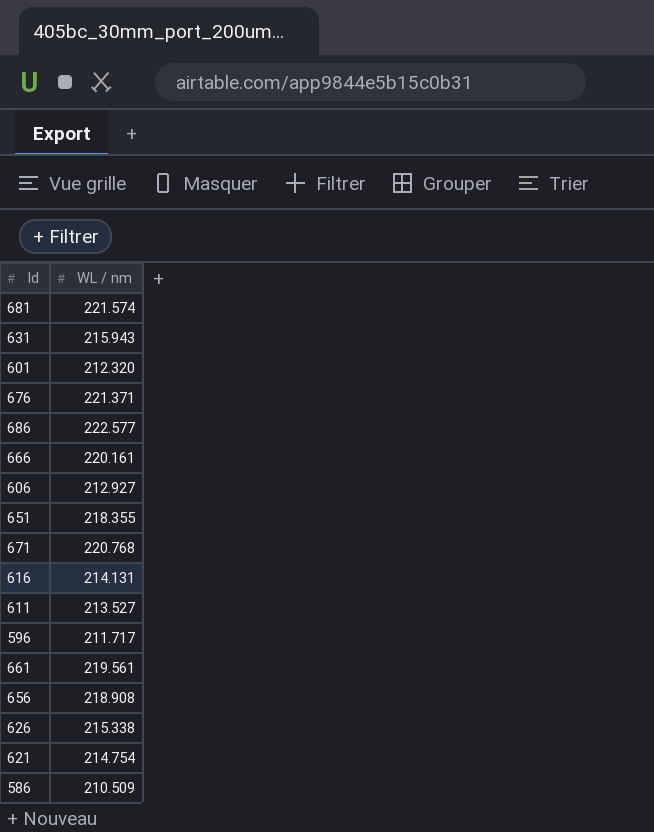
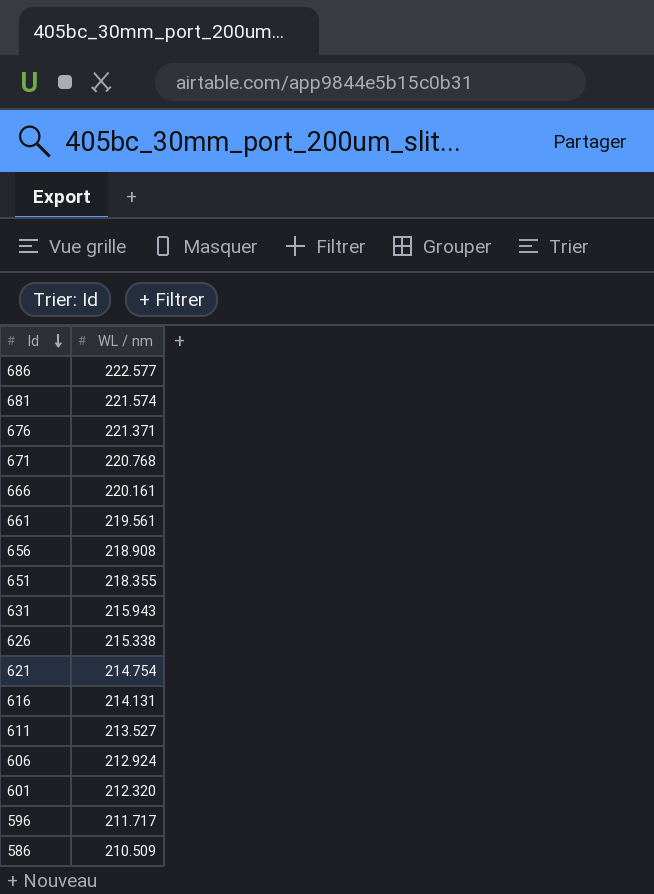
row order: none -> Id descending
606 | WL / nm: 212.927 -> 212.924

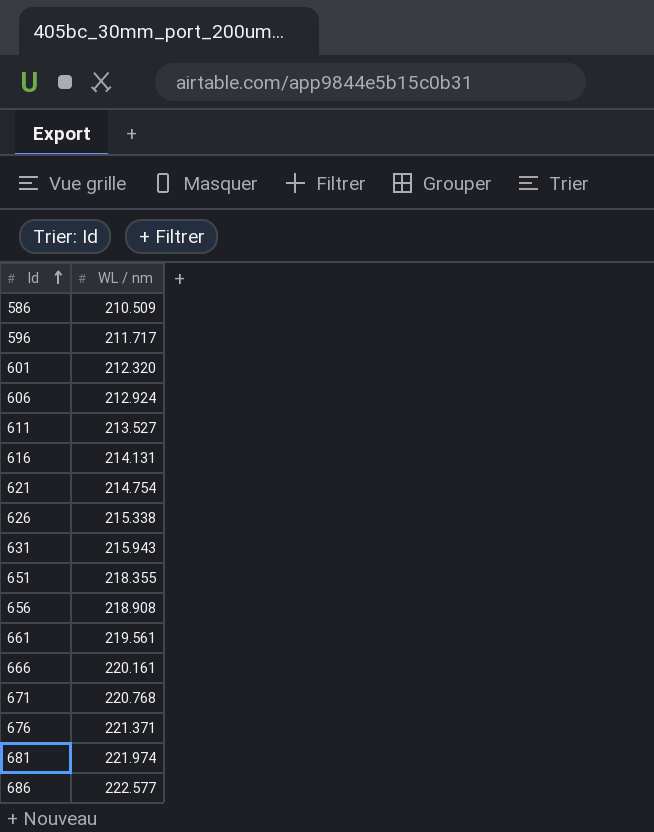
row order: Id descending -> Id ascending
681 | WL / nm: 221.574 -> 221.974

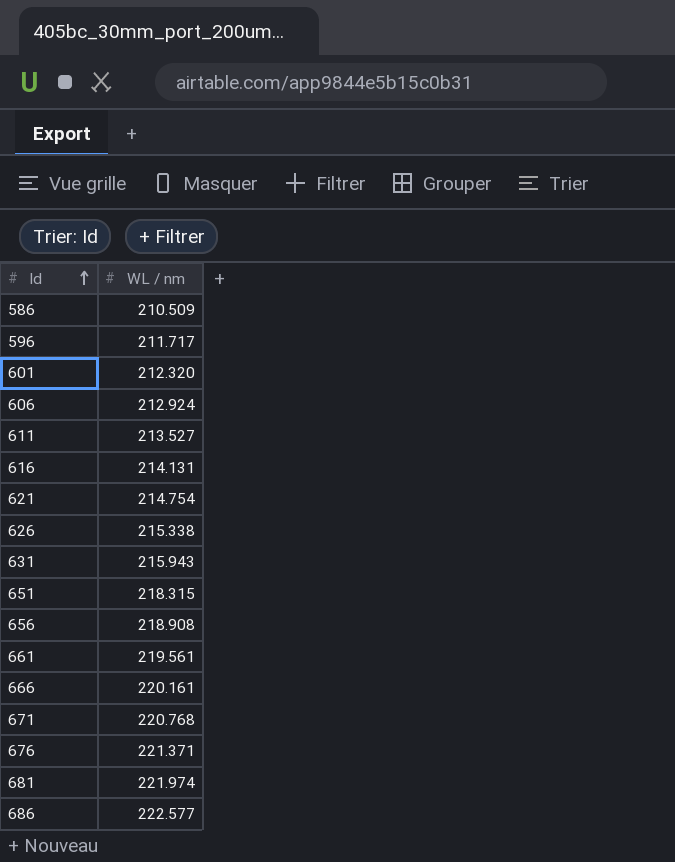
651 | WL / nm: 218.355 -> 218.315

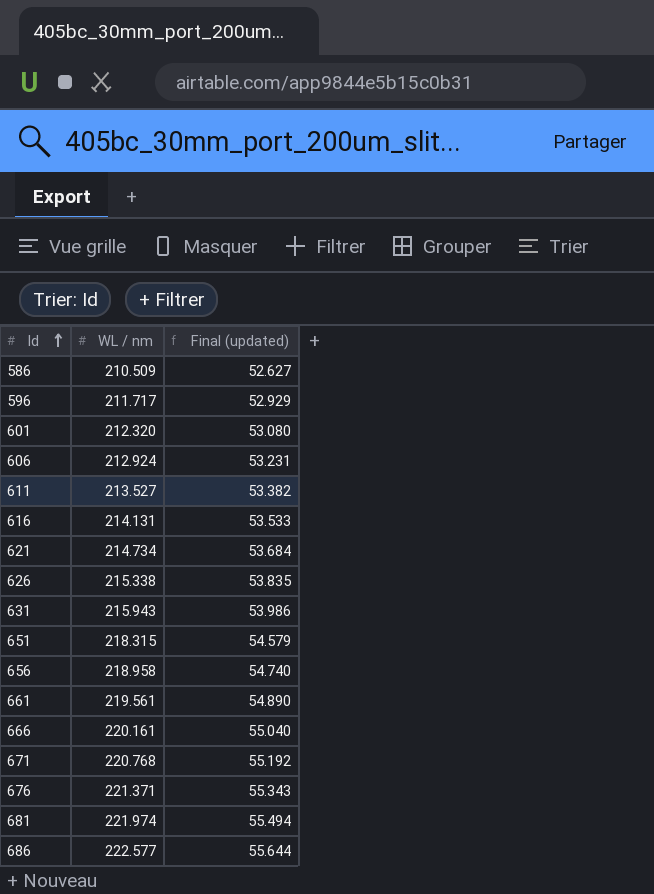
column Final (updated) | formula: none -> [WL / nm] * 0.25
621 | WL / nm: 214.754 -> 214.734
656 | WL / nm: 218.908 -> 218.958

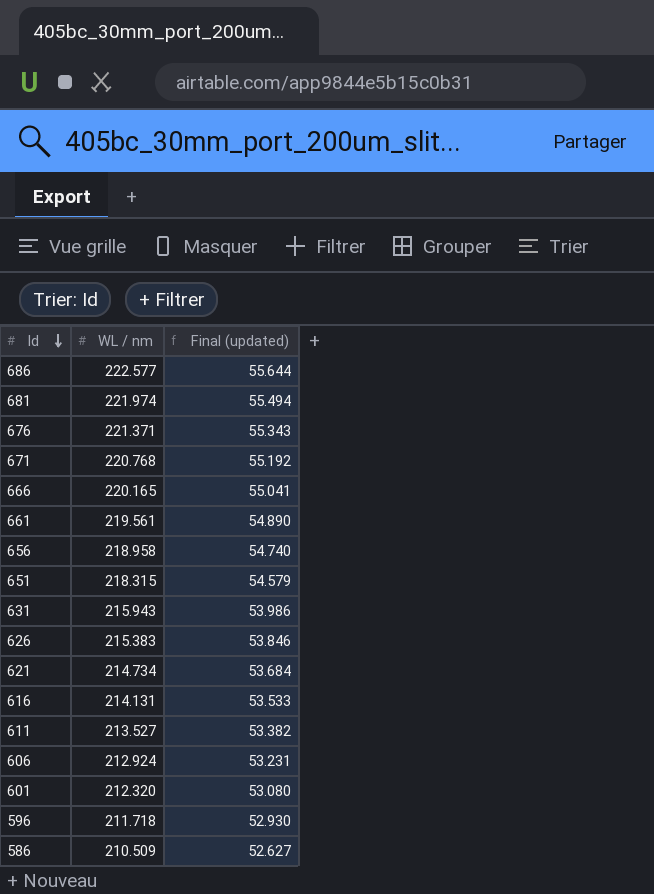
row order: Id ascending -> Id descending
666 | WL / nm: 220.161 -> 220.165
666 | Final (updated): 55.040 -> 55.041
626 | WL / nm: 215.338 -> 215.383
626 | Final (updated): 53.835 -> 53.846
596 | WL / nm: 211.717 -> 211.718
596 | Final (updated): 52.929 -> 52.930

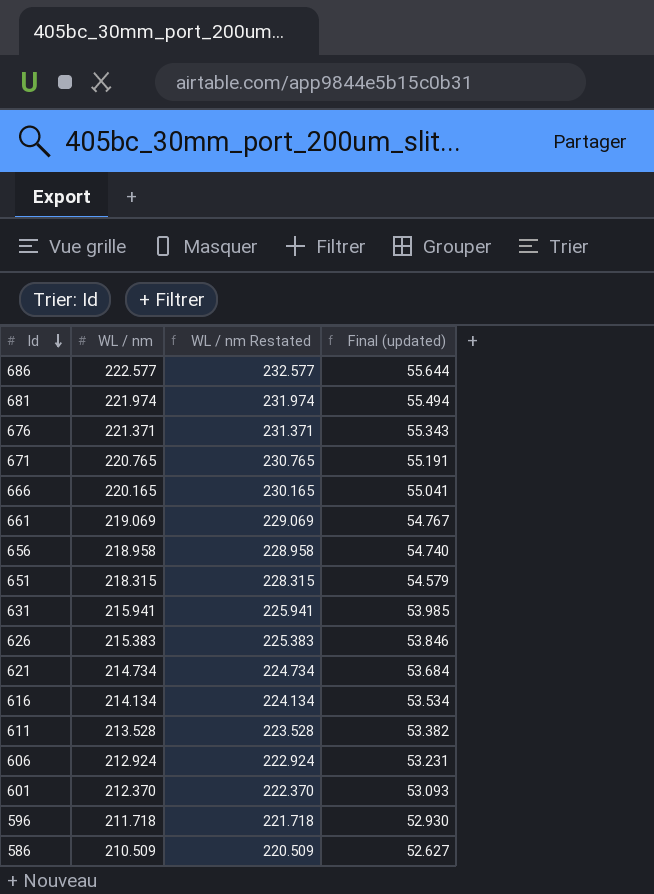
column WL / nm Restated | formula: none -> [WL / nm] + 10
671 | WL / nm: 220.768 -> 220.765
671 | Final (updated): 55.192 -> 55.191
661 | WL / nm: 219.561 -> 219.069
661 | Final (updated): 54.890 -> 54.767
631 | WL / nm: 215.943 -> 215.941
631 | Final (updated): 53.986 -> 53.985
616 | WL / nm: 214.131 -> 214.134
616 | Final (updated): 53.533 -> 53.534
611 | WL / nm: 213.527 -> 213.528
601 | WL / nm: 212.320 -> 212.370
601 | Final (updated): 53.080 -> 53.093

